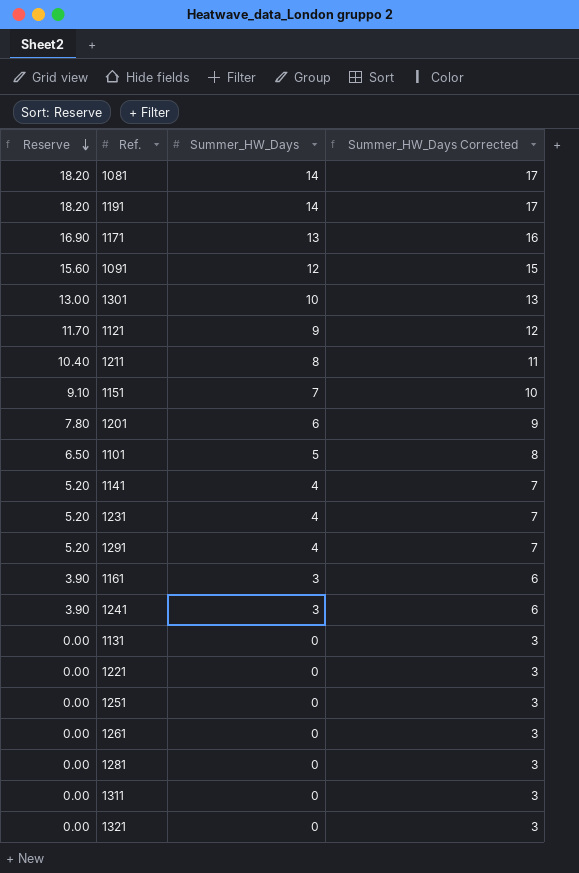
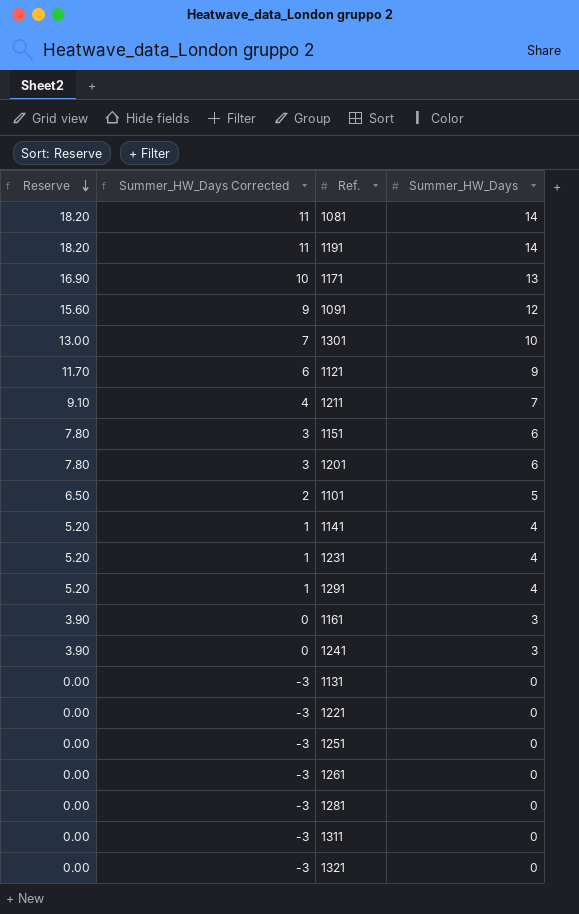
column Summer_HW_Days Corrected | formula: [Summer_HW_Days] + 3 -> [Summer_HW_Days] - 3
column Summer_HW_Days Corrected | position: 4 -> 2
1211 | Reserve: 10.40 -> 9.10
1211 | Summer_HW_Days: 8 -> 7
1151 | Reserve: 9.10 -> 7.80
1151 | Summer_HW_Days: 7 -> 6

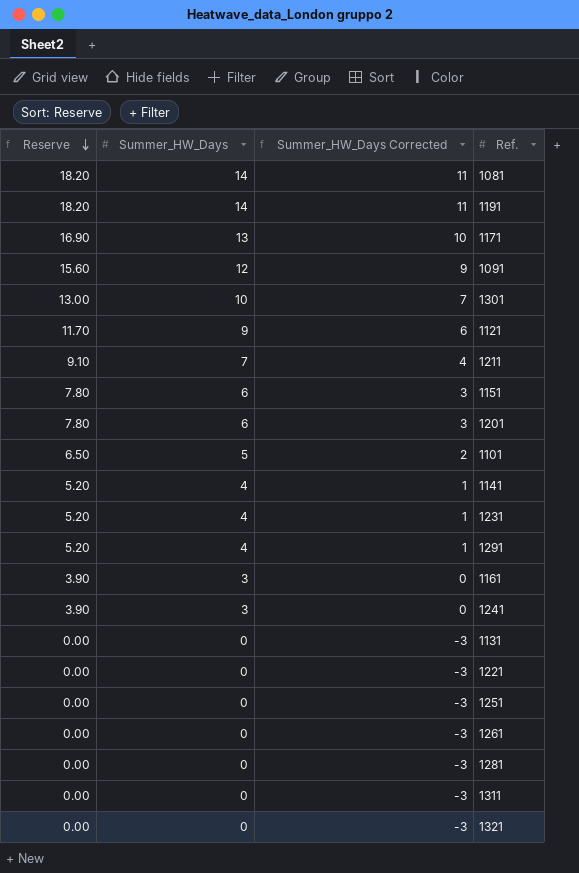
column Summer_HW_Days | position: 4 -> 2

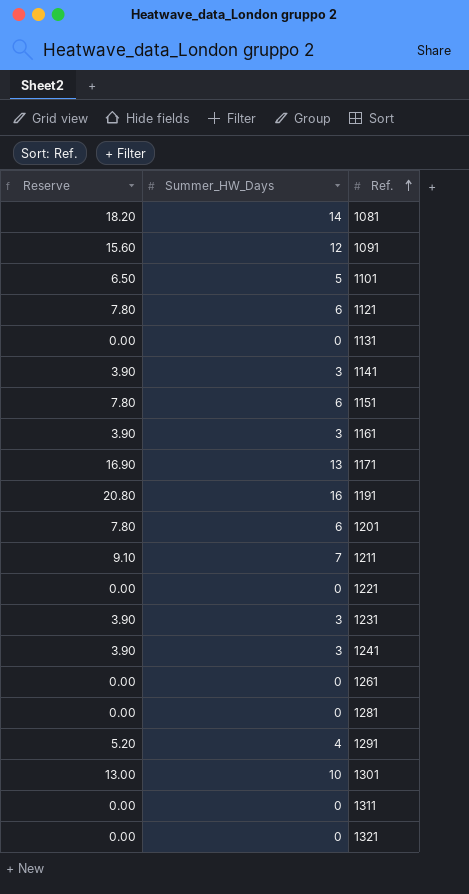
row order: Reserve descending -> Ref. ascending
column Summer_HW_Days Corrected | formula: [Summer_HW_Days] - 3 -> none
row 1251: 0.00 | 0 | -3 -> none
1121 | Reserve: 11.70 -> 7.80
1121 | Summer_HW_Days: 9 -> 6
1141 | Reserve: 5.20 -> 3.90
1141 | Summer_HW_Days: 4 -> 3
1191 | Reserve: 18.20 -> 20.80
1191 | Summer_HW_Days: 14 -> 16
1231 | Reserve: 5.20 -> 3.90
1231 | Summer_HW_Days: 4 -> 3

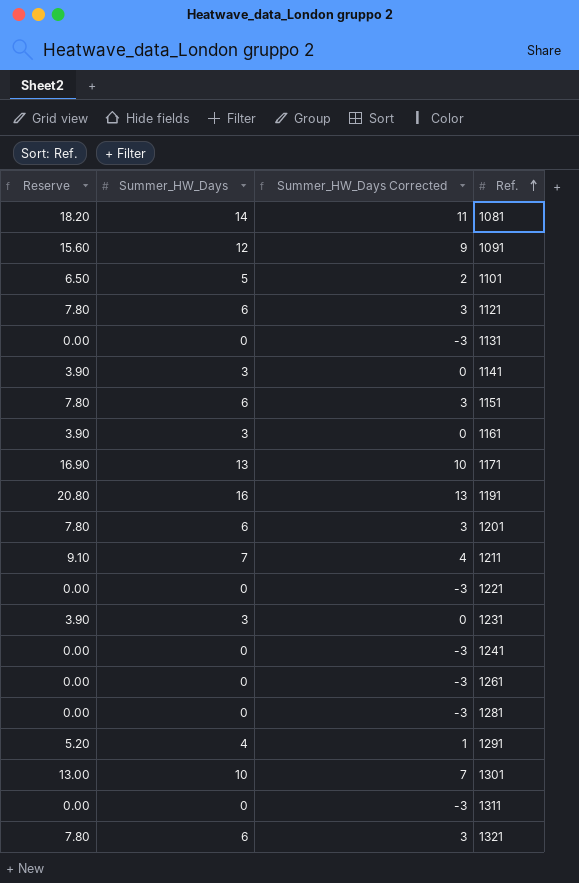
column Summer_HW_Days Corrected | formula: none -> [Summer_HW_Days] - 3
1241 | Reserve: 3.90 -> 0.00
1241 | Summer_HW_Days: 3 -> 0
1321 | Reserve: 0.00 -> 7.80
1321 | Summer_HW_Days: 0 -> 6

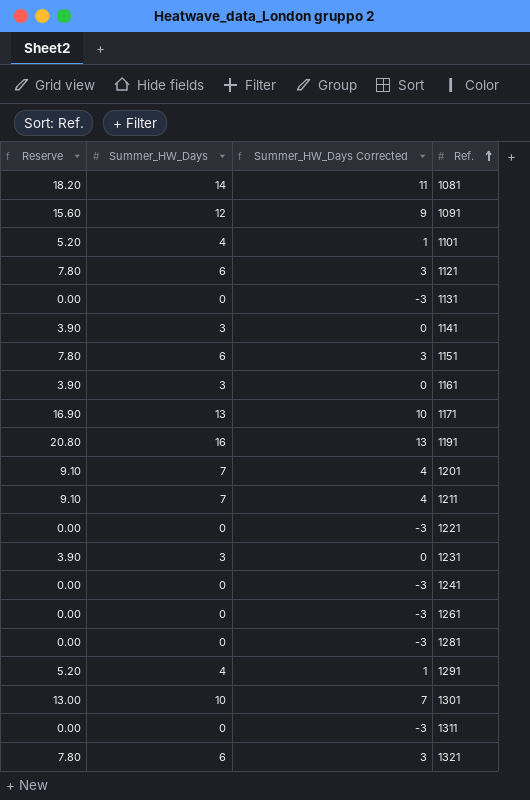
1101 | Reserve: 6.50 -> 5.20
1101 | Summer_HW_Days: 5 -> 4
1101 | Summer_HW_Days Corrected: 2 -> 1
1201 | Reserve: 7.80 -> 9.10
1201 | Summer_HW_Days: 6 -> 7
1201 | Summer_HW_Days Corrected: 3 -> 4

